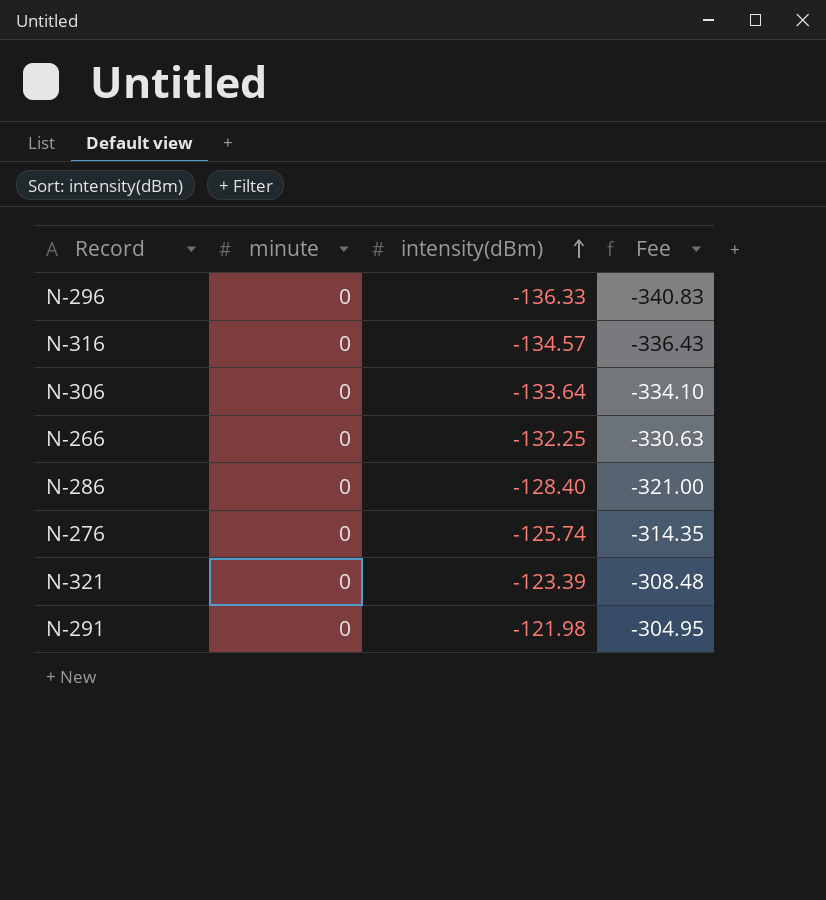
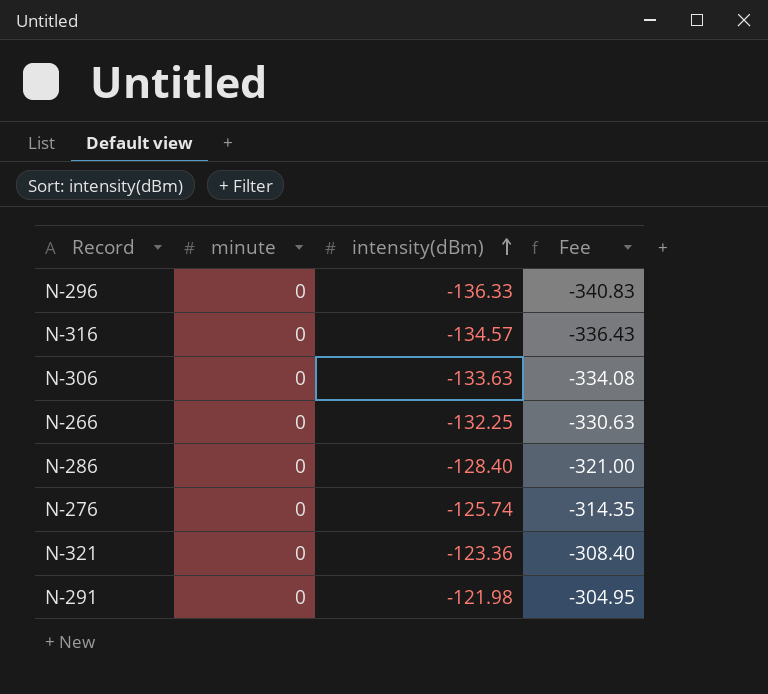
N-306 | intensity(dBm): -133.64 -> -133.63
N-306 | Fee: -334.10 -> -334.08
N-321 | intensity(dBm): -123.39 -> -123.36
N-321 | Fee: -308.48 -> -308.40

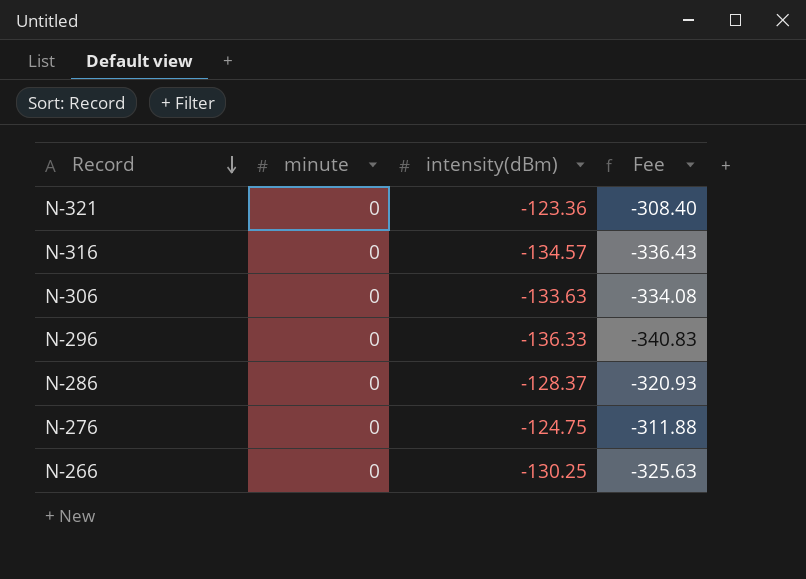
row order: intensity(dBm) ascending -> Record descending
row N-291: 0 | -121.98 | -304.95 -> none
N-286 | intensity(dBm): -128.40 -> -128.37
N-286 | Fee: -321.00 -> -320.93
N-276 | intensity(dBm): -125.74 -> -124.75
N-276 | Fee: -314.35 -> -311.88
N-266 | intensity(dBm): -132.25 -> -130.25
N-266 | Fee: -330.63 -> -325.63

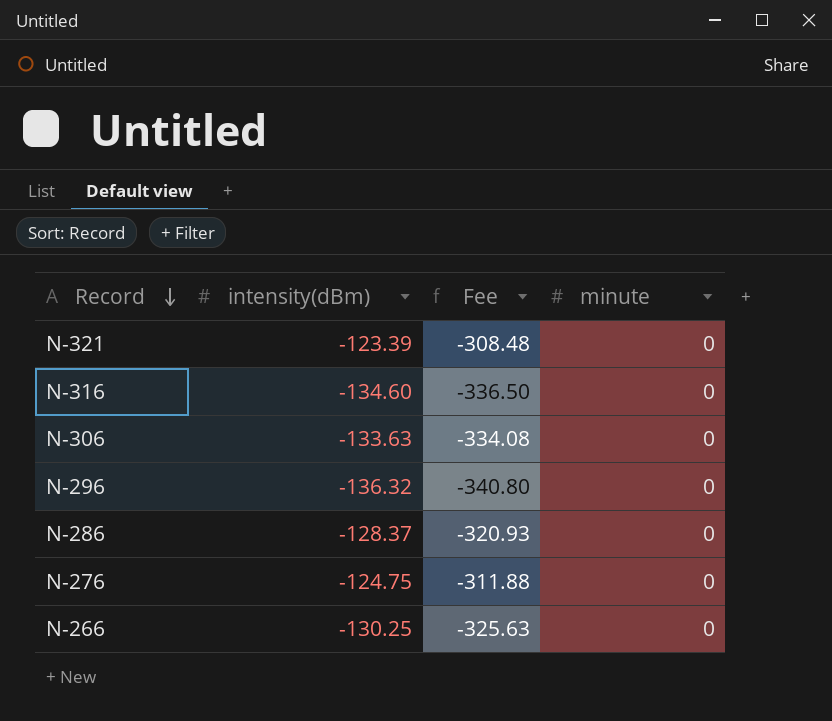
column minute | position: 2 -> 4
N-321 | intensity(dBm): -123.36 -> -123.39
N-321 | Fee: -308.40 -> -308.48
N-316 | intensity(dBm): -134.57 -> -134.60
N-316 | Fee: -336.43 -> -336.50
N-296 | intensity(dBm): -136.33 -> -136.32
N-296 | Fee: -340.83 -> -340.80

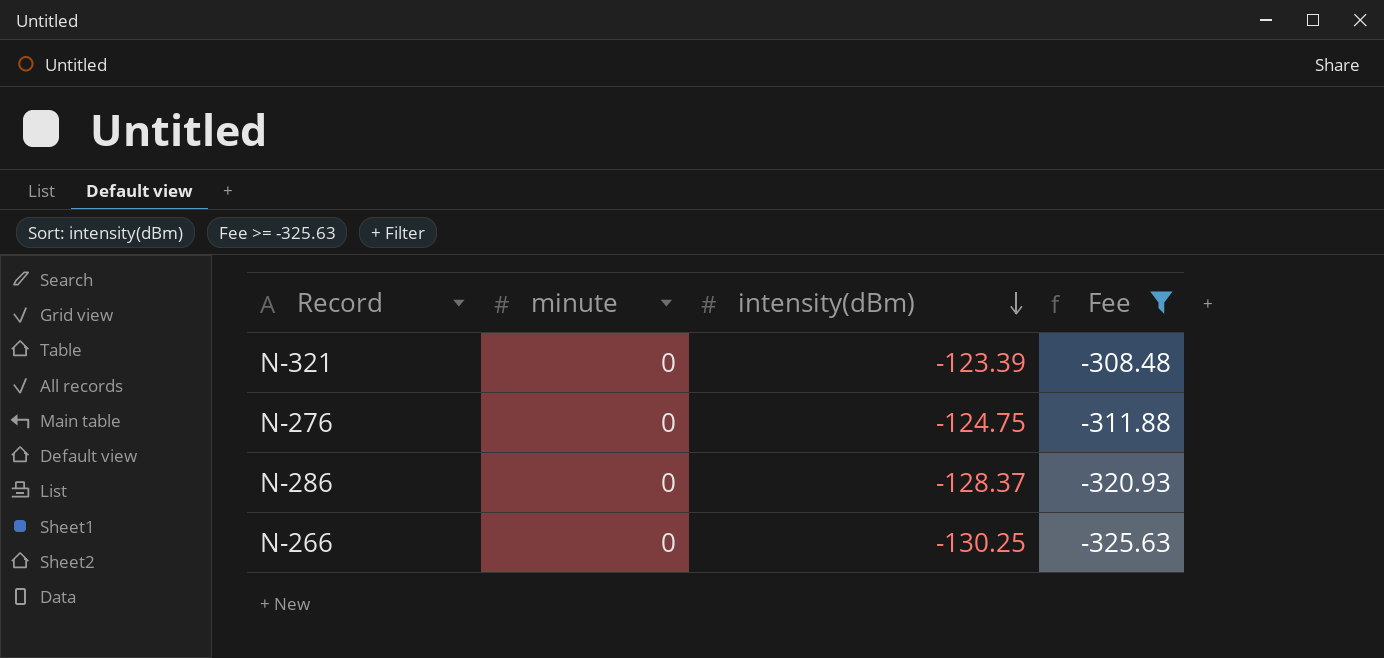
filter: none -> Fee >= -325.63
row order: Record descending -> intensity(dBm) descending
column minute | position: 4 -> 2

